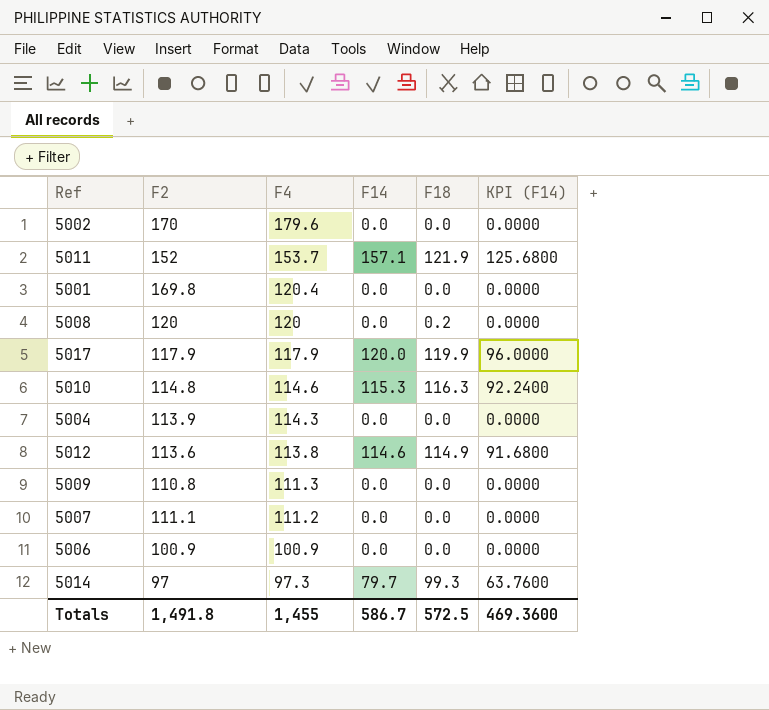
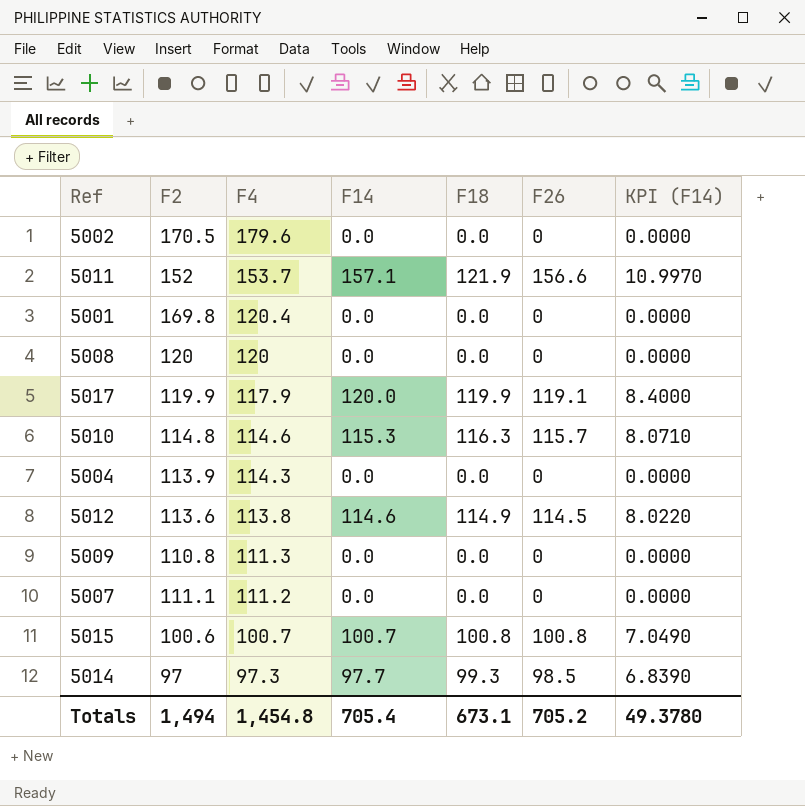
column F26 | position: none -> 6
column KPI (F14) | formula: [F14] * 0.8 -> [F14] * 0.07
row 5006: 100.9 | 100.9 | 0.0 | 0.0 | 0.0000 -> none
5002 | F2: 170 -> 170.5
5008 | F18: 0.2 -> 0.0
5017 | F2: 117.9 -> 119.9
row 5015: none -> 100.6 | 100.7 | 100.7 | 100.8 | 100.8 | 7.0490
5014 | F14: 79.7 -> 97.7
Totals | F2: 1,491.8 -> 1,494
Totals | F4: 1,455 -> 1,454.8
Totals | F14: 586.7 -> 705.4
Totals | F18: 572.5 -> 673.1
Totals | KPI (F14): 469.3600 -> 49.3780

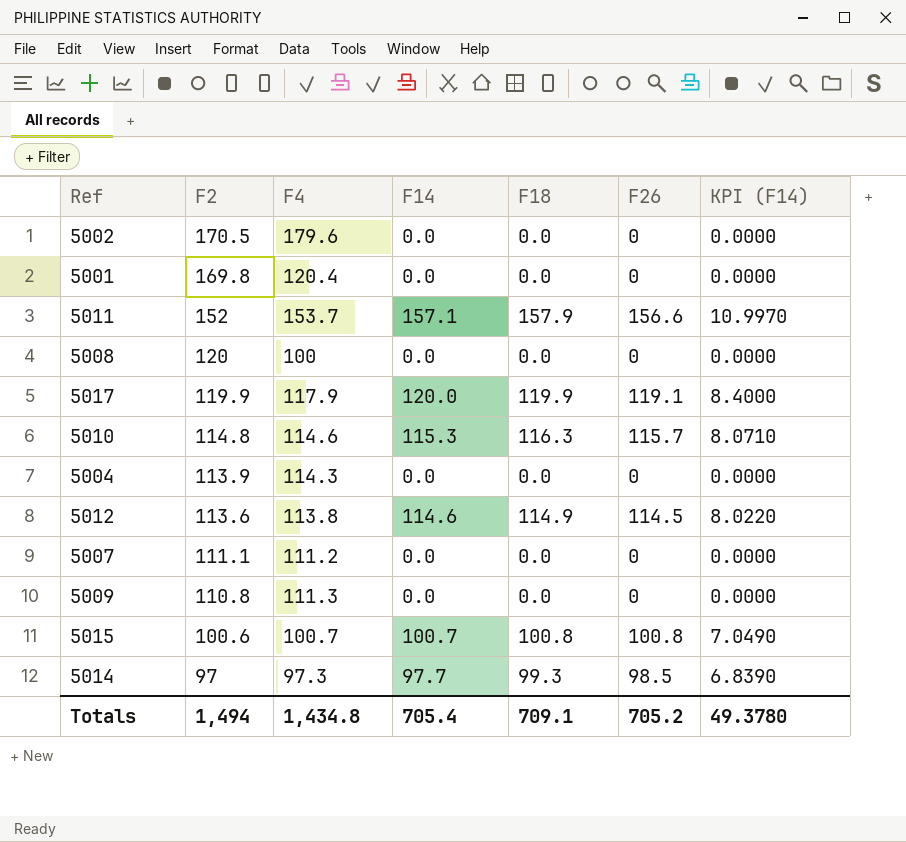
row order: F4 descending -> F2 descending
5011 | F18: 121.9 -> 157.9
5008 | F4: 120 -> 100
Totals | F4: 1,454.8 -> 1,434.8
Totals | F18: 673.1 -> 709.1

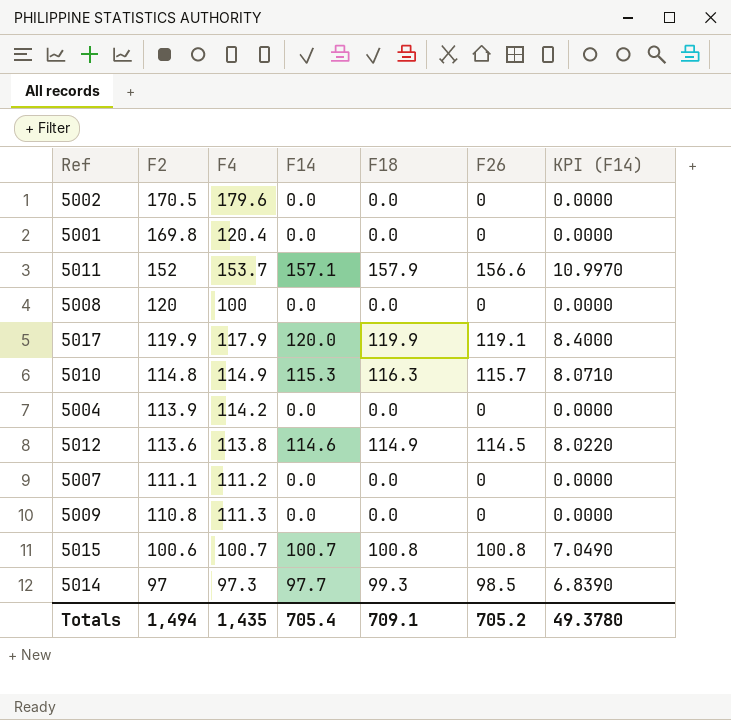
5010 | F4: 114.6 -> 114.9
5004 | F4: 114.3 -> 114.2
Totals | F4: 1,434.8 -> 1,435

